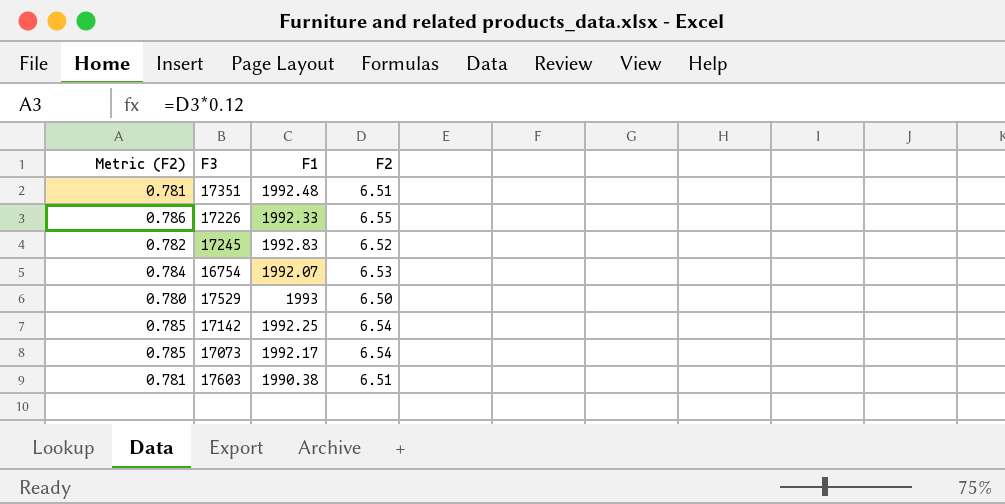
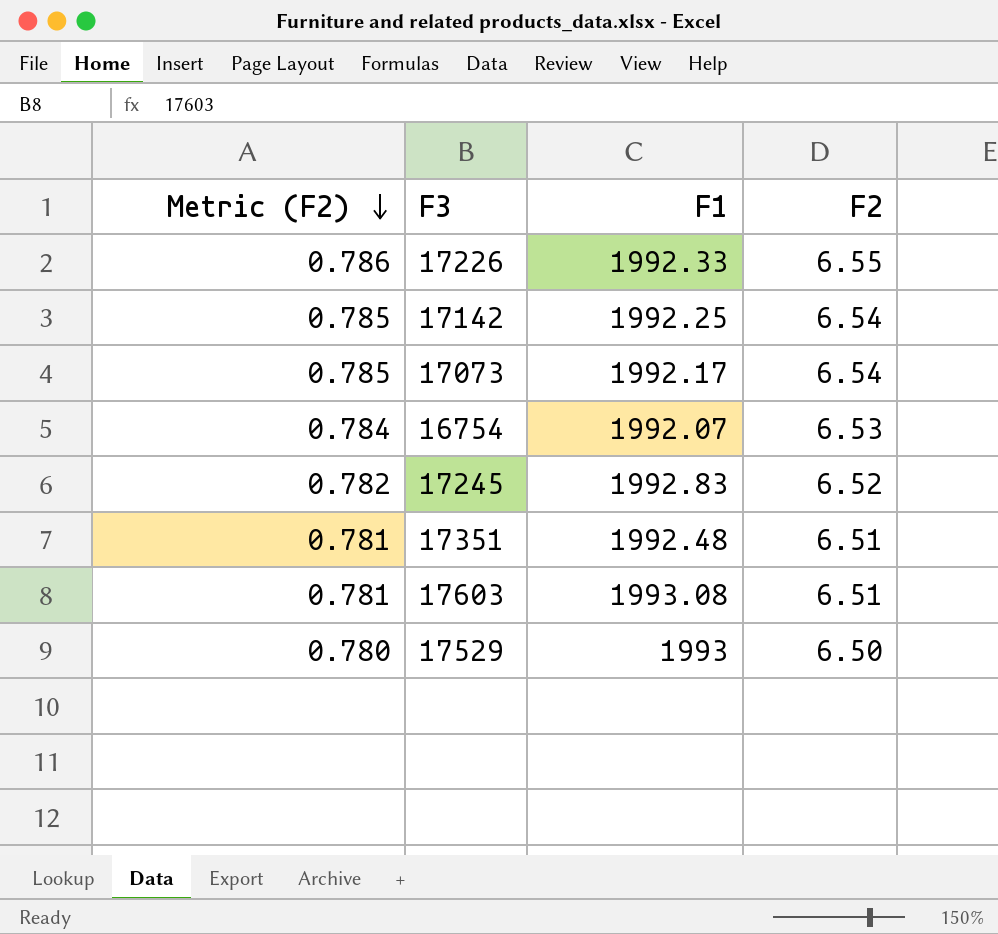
row order: none -> Metric (F2) descending
17603 | F1: 1990.38 -> 1993.08

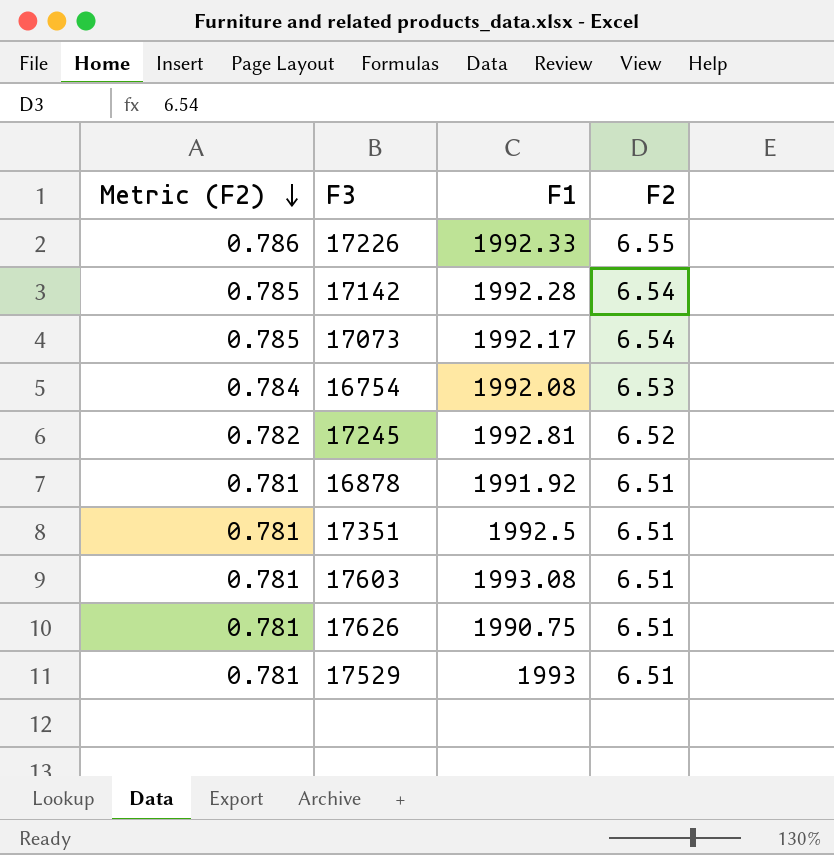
17142 | F1: 1992.25 -> 1992.28
16754 | F1: 1992.07 -> 1992.08
17245 | F1: 1992.83 -> 1992.81
row 16878: none -> 0.781 | 1991.92 | 6.51
17351 | F1: 1992.48 -> 1992.5
row 17626: none -> 0.781 | 1990.75 | 6.51
17529 | Metric (F2): 0.780 -> 0.781
17529 | F2: 6.50 -> 6.51

